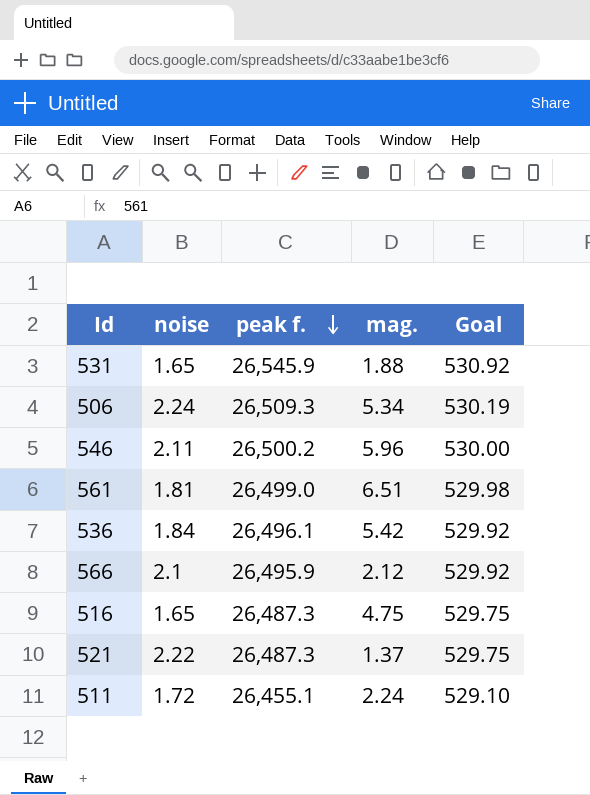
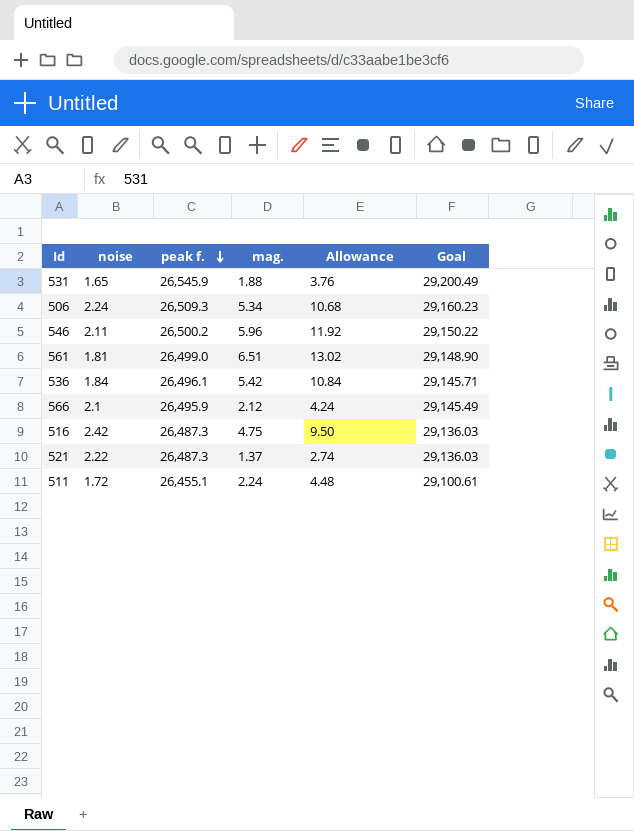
column Allowance | formula: none -> [mag.] * 2
column Goal | formula: [peak f.] * 0.02 -> [peak f.] * 1.1
516 | noise: 1.65 -> 2.42

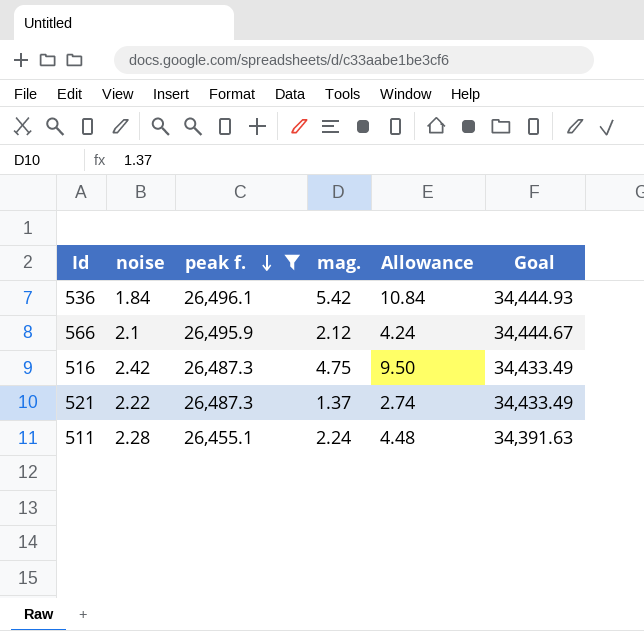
filter: none -> peak f. <= 26,496.1
column Goal | formula: [peak f.] * 1.1 -> [peak f.] * 1.3
511 | noise: 1.72 -> 2.28

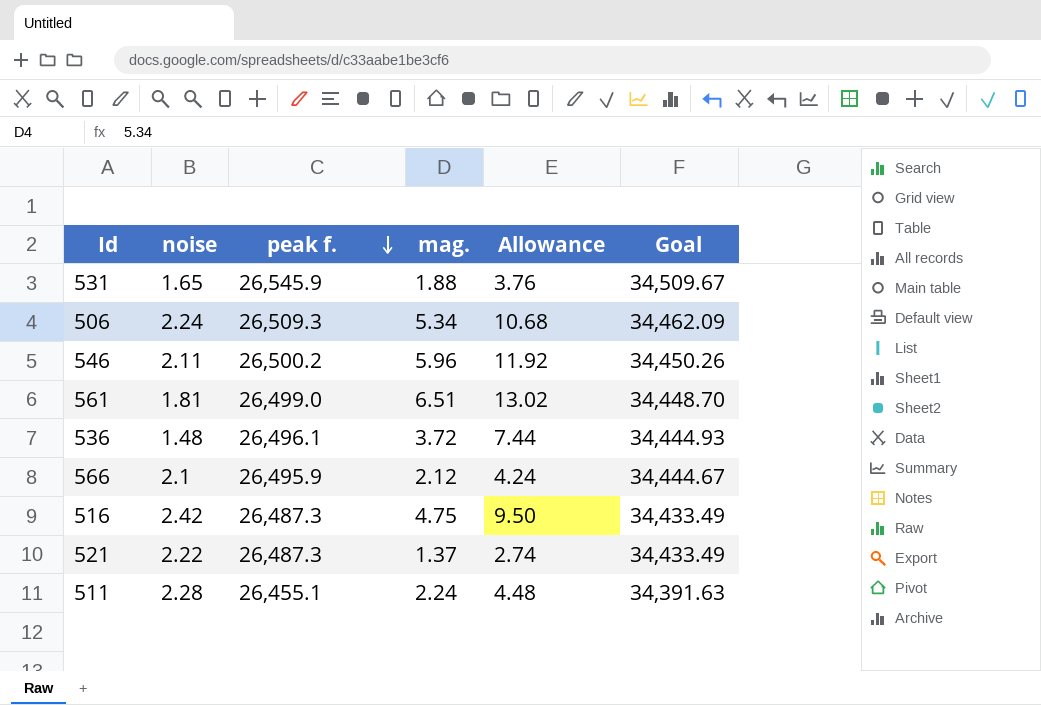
filter: peak f. <= 26,496.1 -> none
536 | noise: 1.84 -> 1.48
536 | mag.: 5.42 -> 3.72
536 | Allowance: 10.84 -> 7.44

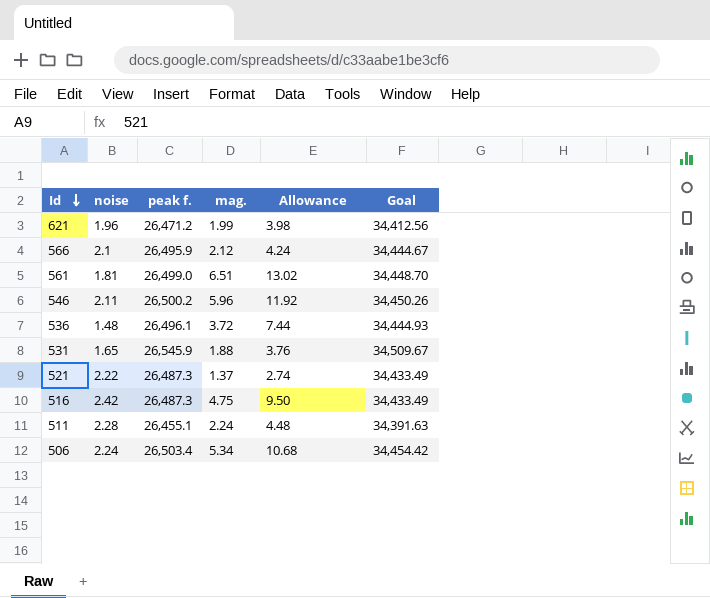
row order: peak f. descending -> Id descending
row 621: none -> 1.96 | 26,471.2 | 1.99 | 3.98 | 34,412.56
506 | peak f.: 26,509.3 -> 26,503.4
506 | Goal: 34,462.09 -> 34,454.42

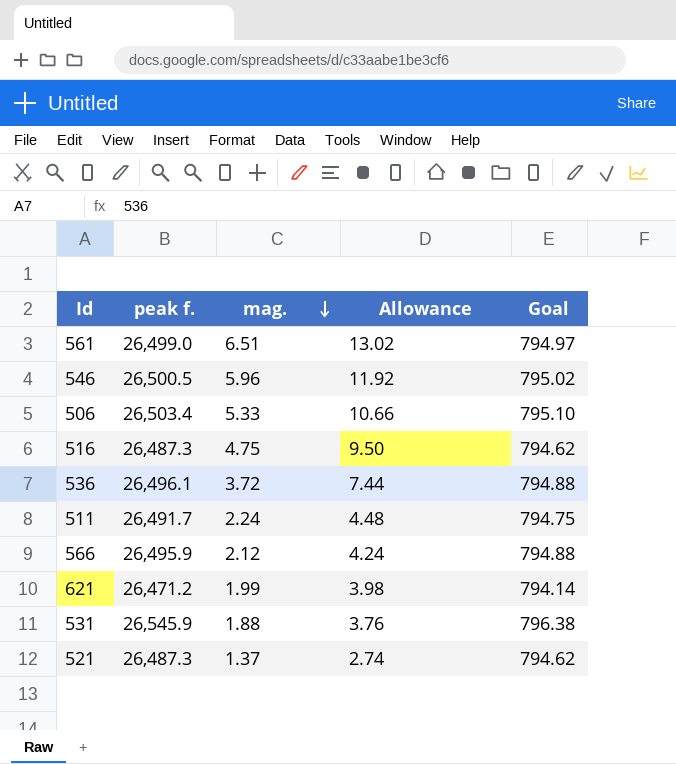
row order: Id descending -> mag. descending
column noise | position: 2 -> none
column Goal | formula: [peak f.] * 1.3 -> [peak f.] * 0.03
546 | peak f.: 26,500.2 -> 26,500.5
506 | mag.: 5.34 -> 5.33
506 | Allowance: 10.68 -> 10.66
511 | peak f.: 26,455.1 -> 26,491.7

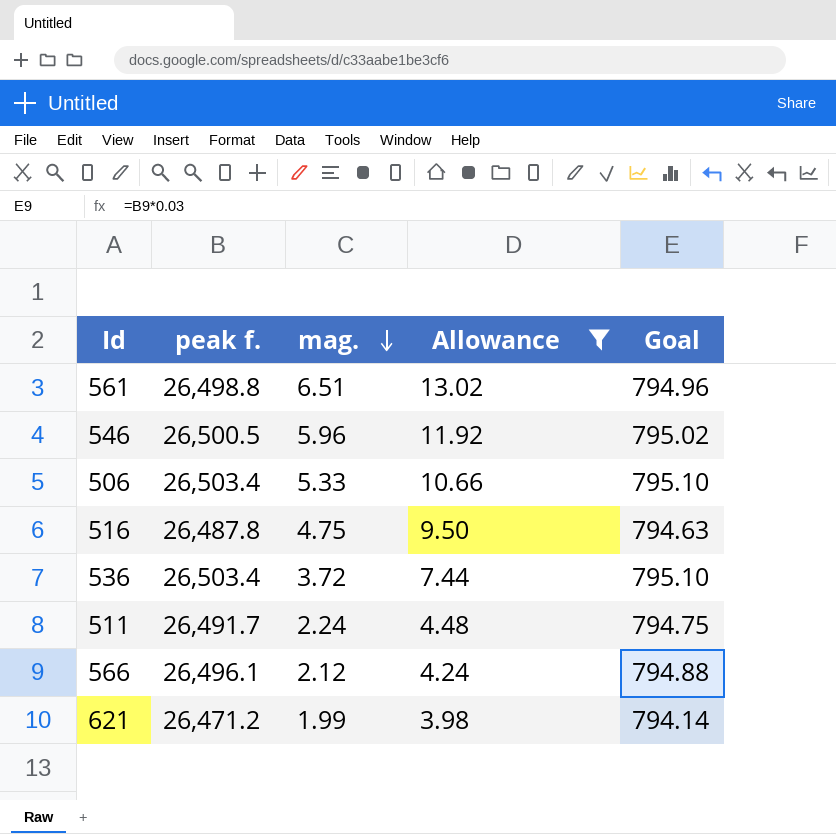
filter: none -> Allowance >= 3.98
561 | peak f.: 26,499.0 -> 26,498.8
561 | Goal: 794.97 -> 794.96
516 | peak f.: 26,487.3 -> 26,487.8
516 | Goal: 794.62 -> 794.63
536 | peak f.: 26,496.1 -> 26,503.4
536 | Goal: 794.88 -> 795.10
566 | peak f.: 26,495.9 -> 26,496.1

